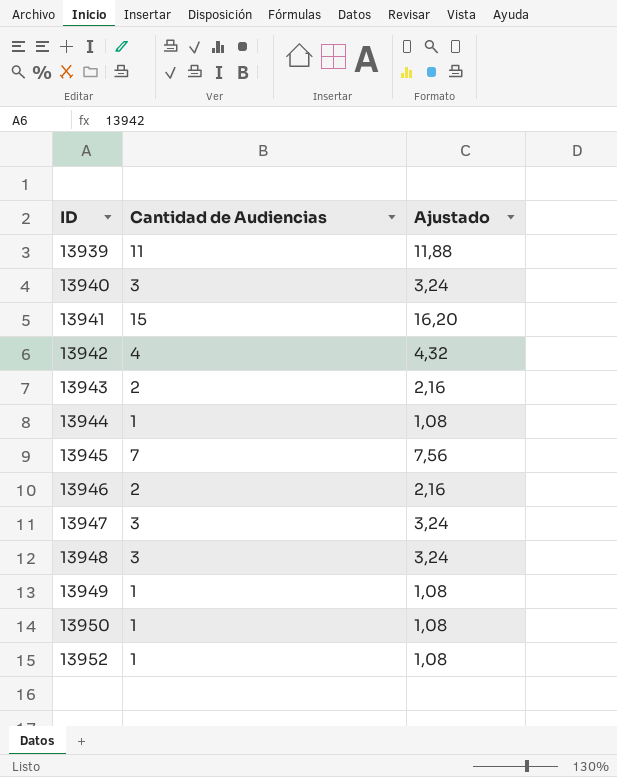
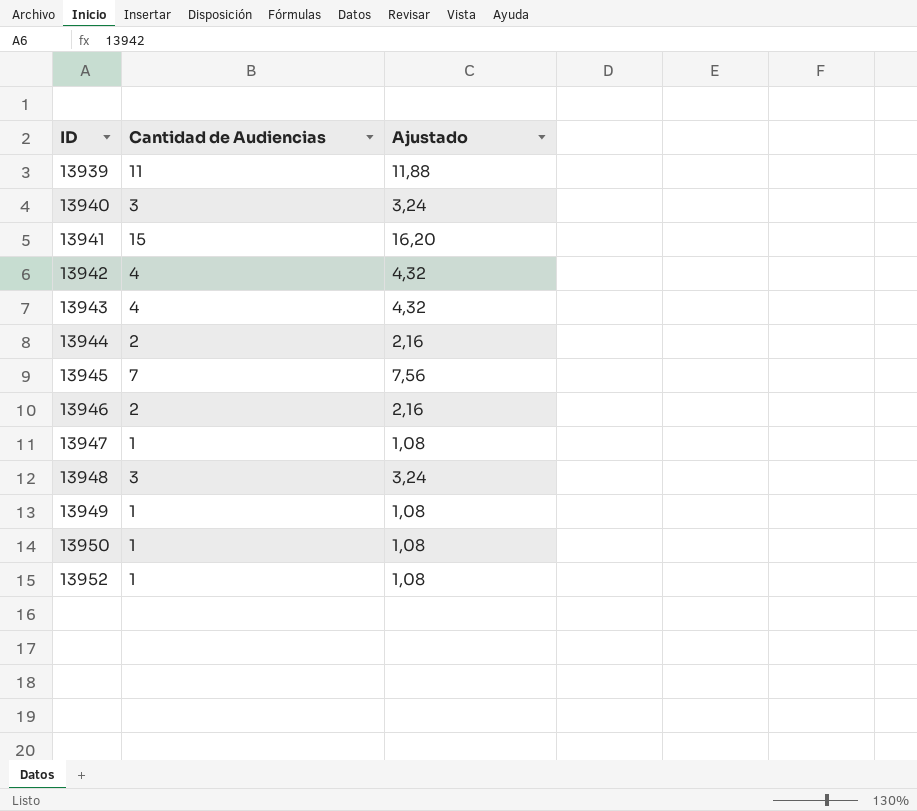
13943 | Cantidad de Audiencias: 2 -> 4
13943 | Ajustado: 2,16 -> 4,32
13944 | Cantidad de Audiencias: 1 -> 2
13944 | Ajustado: 1,08 -> 2,16
13947 | Cantidad de Audiencias: 3 -> 1
13947 | Ajustado: 3,24 -> 1,08

